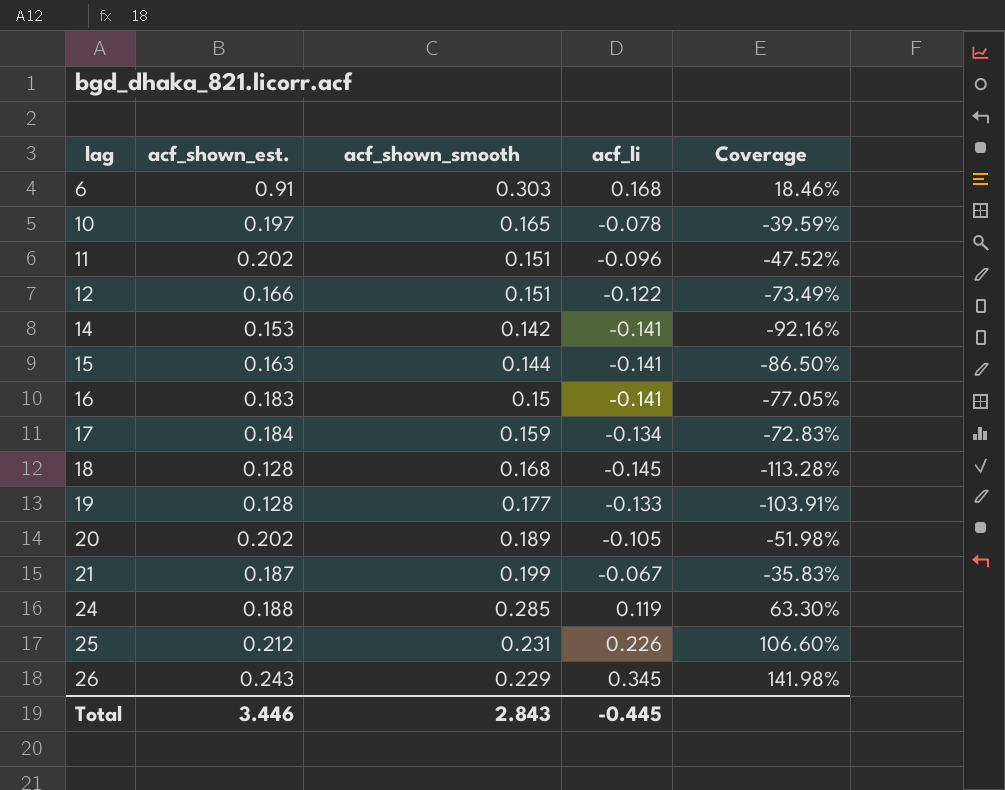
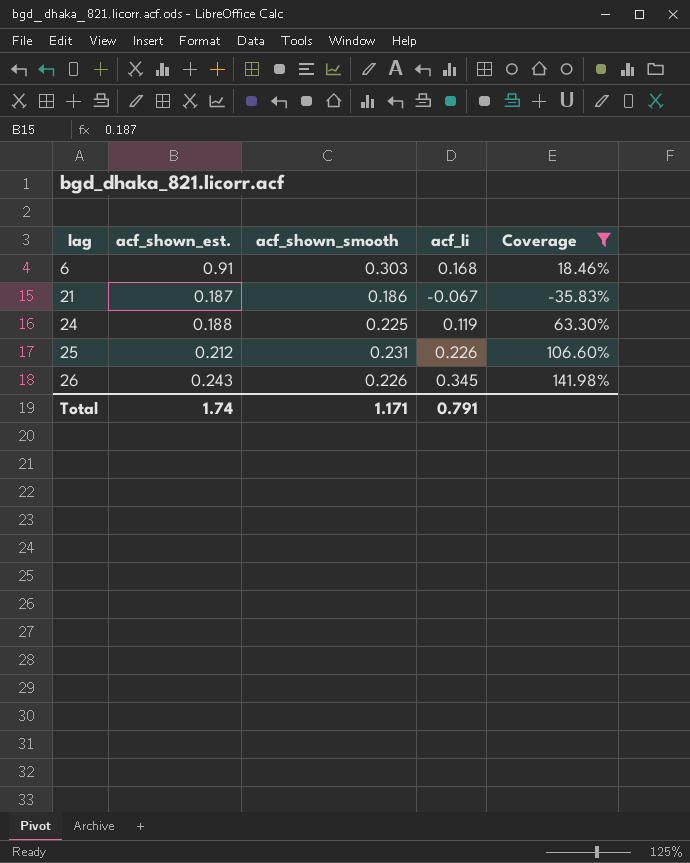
filter: none -> Coverage >= -35.83%
21 | acf_shown_smooth: 0.199 -> 0.186
24 | acf_shown_smooth: 0.285 -> 0.225
26 | acf_shown_smooth: 0.229 -> 0.226
Total | acf_shown_est.: 3.446 -> 1.74
Total | acf_shown_smooth: 2.843 -> 1.171
Total | acf_li: -0.445 -> 0.791

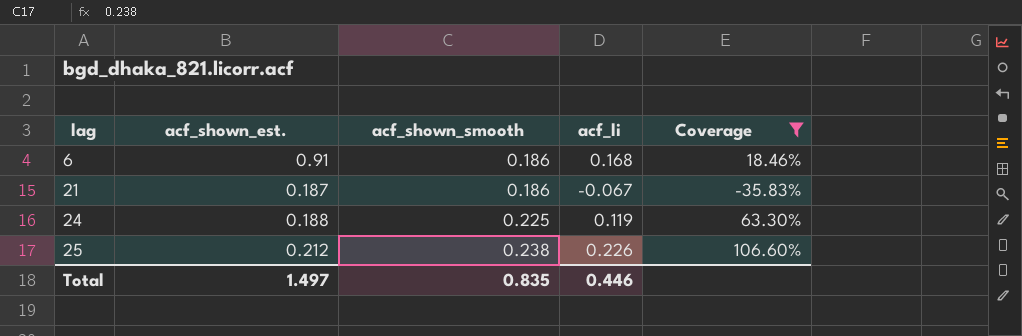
row 26: 0.243 | 0.226 | 0.345 | 141.98% -> none
6 | acf_shown_smooth: 0.303 -> 0.186
25 | acf_shown_smooth: 0.231 -> 0.238
Total | acf_shown_est.: 1.74 -> 1.497
Total | acf_shown_smooth: 1.171 -> 0.835
Total | acf_li: 0.791 -> 0.446

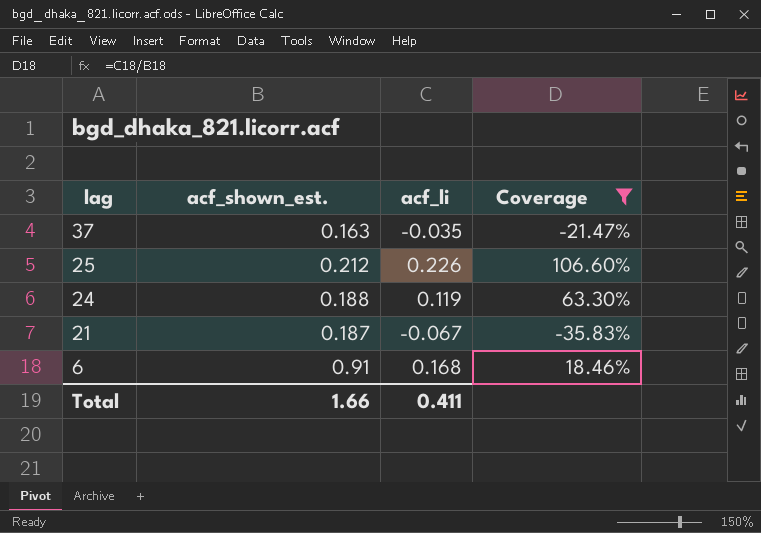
row order: lag ascending -> lag descending
column acf_shown_smooth | position: 3 -> none
row 37: none -> 0.163 | -0.035 | -21.47%
Total | acf_shown_est.: 1.497 -> 1.66
Total | acf_li: 0.446 -> 0.411

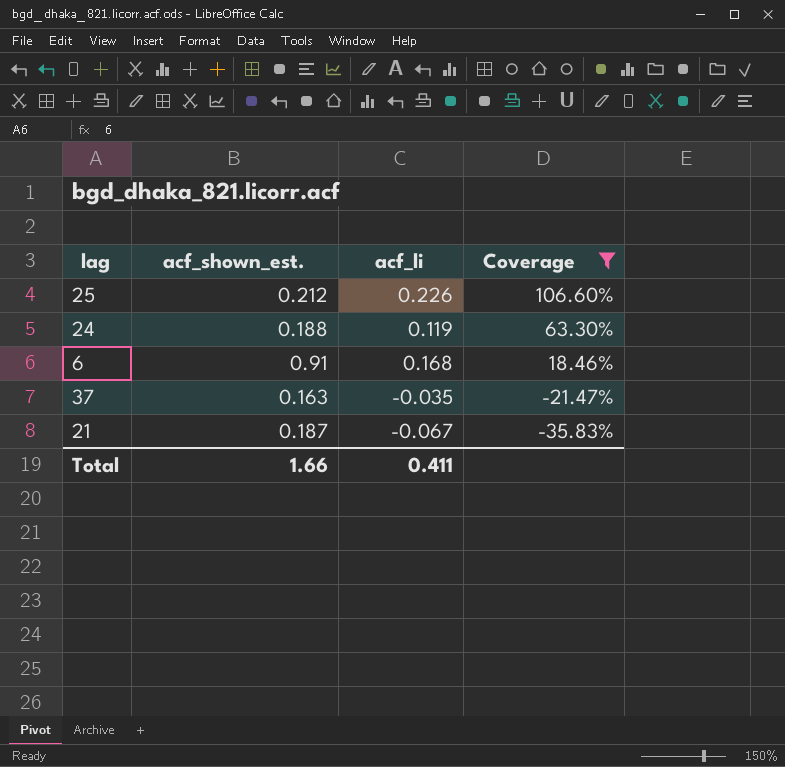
row order: lag descending -> Coverage descending

